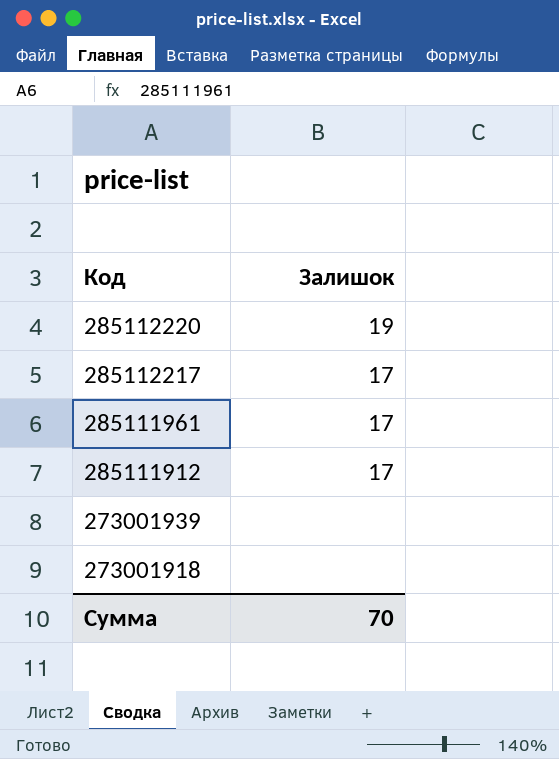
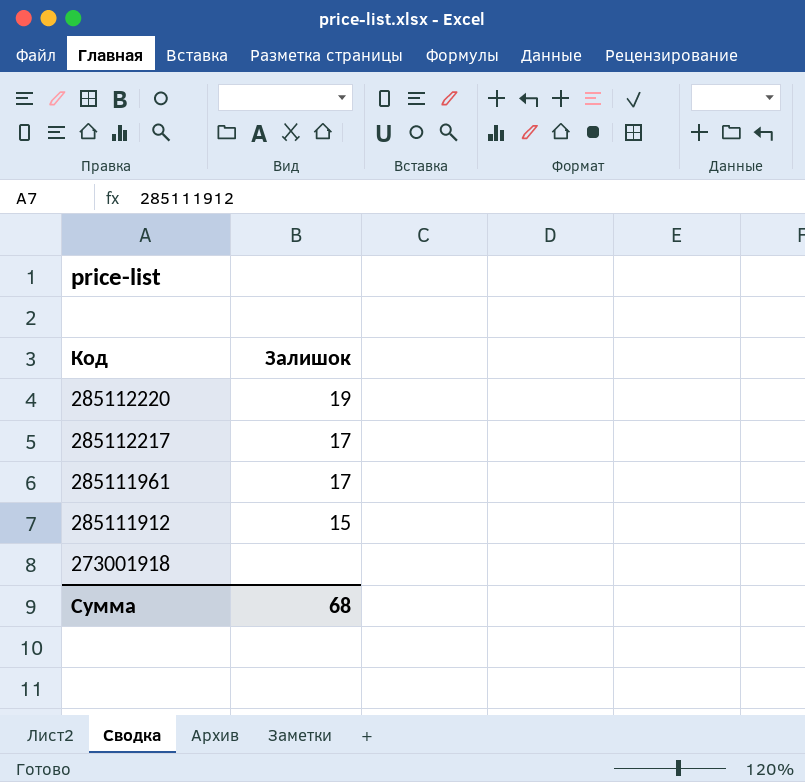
row 273001939: none -> none
285111912 | Залишок: 17 -> 15
Сумма | Залишок: 70 -> 68

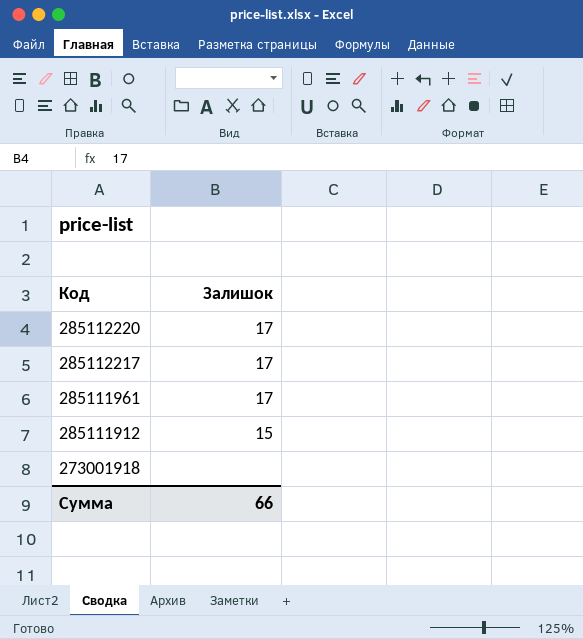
285112220 | Залишок: 19 -> 17
Сумма | Залишок: 68 -> 66

